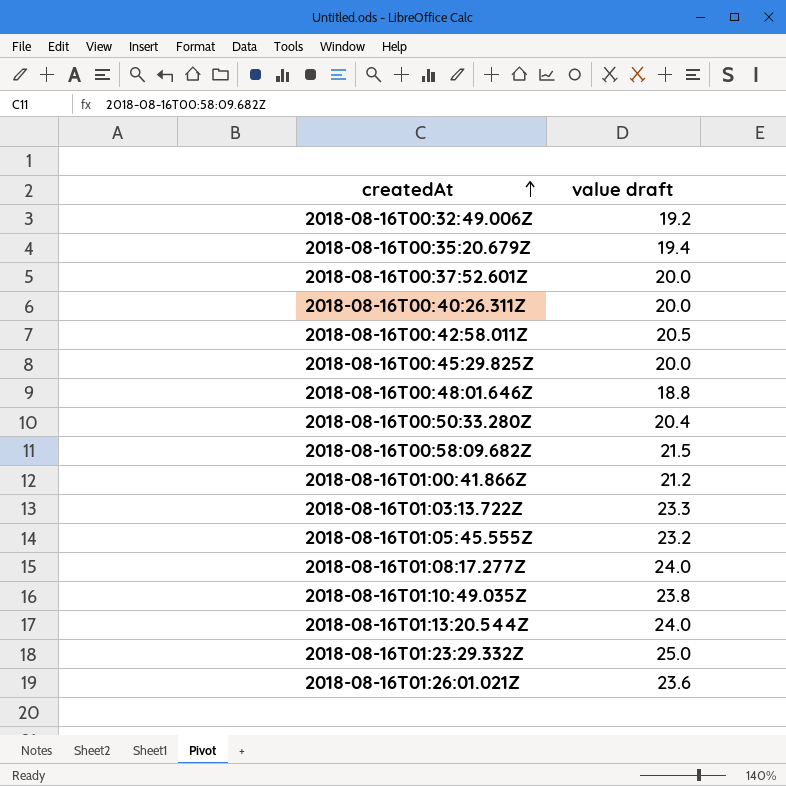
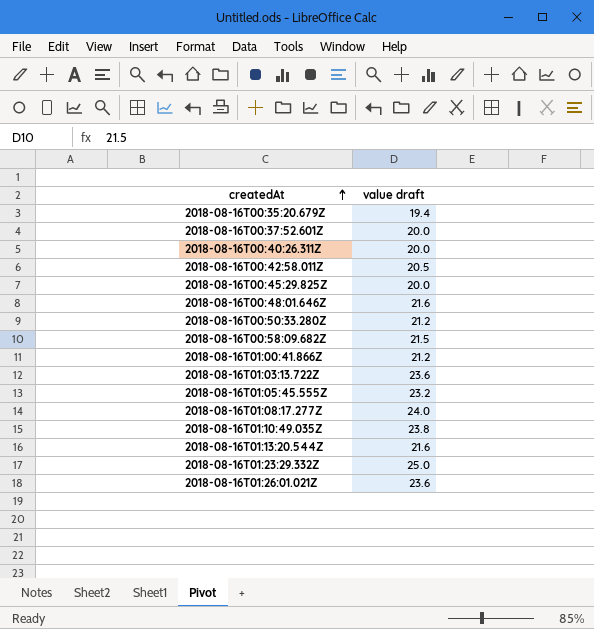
row 2018-08-16T00:32:49.006Z: 19.2 -> none
2018-08-16T00:48:01.646Z | value draft: 18.8 -> 21.6
2018-08-16T00:50:33.280Z | value draft: 20.4 -> 21.2
2018-08-16T01:03:13.722Z | value draft: 23.3 -> 23.6
2018-08-16T01:13:20.544Z | value draft: 24.0 -> 21.6

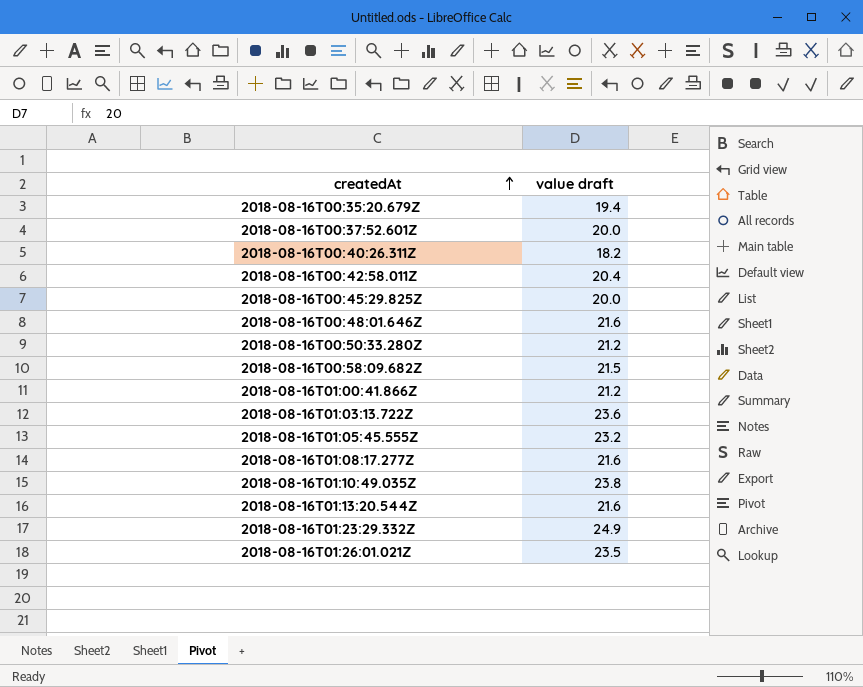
2018-08-16T00:40:26.311Z | value draft: 20.0 -> 18.2
2018-08-16T00:42:58.011Z | value draft: 20.5 -> 20.4
2018-08-16T01:08:17.277Z | value draft: 24.0 -> 21.6
2018-08-16T01:23:29.332Z | value draft: 25.0 -> 24.9
2018-08-16T01:26:01.021Z | value draft: 23.6 -> 23.5

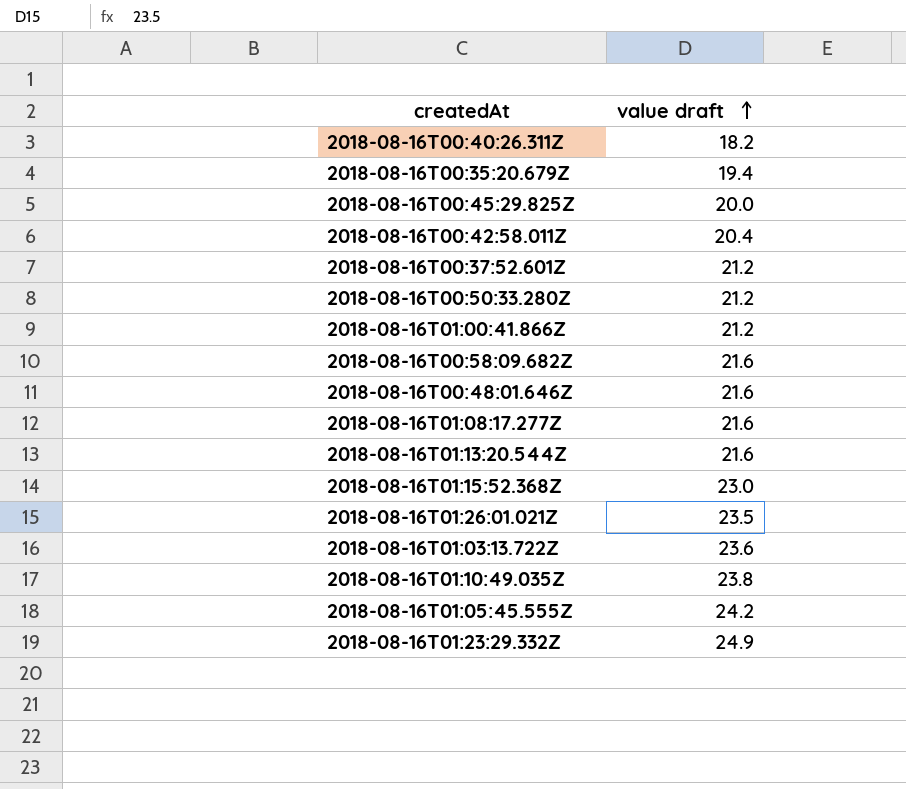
row order: createdAt ascending -> value draft ascending
2018-08-16T00:37:52.601Z | value draft: 20.0 -> 21.2
2018-08-16T00:58:09.682Z | value draft: 21.5 -> 21.6
row 2018-08-16T01:15:52.368Z: none -> 23.0
2018-08-16T01:05:45.555Z | value draft: 23.2 -> 24.2

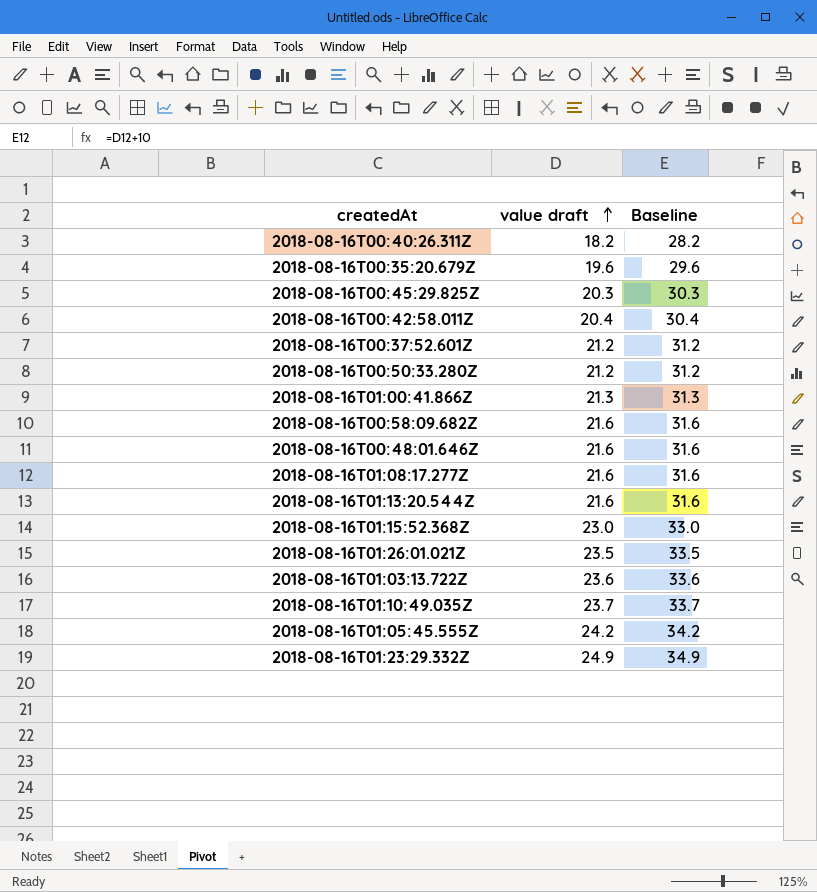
column Baseline | formula: none -> [value draft] + 10
2018-08-16T00:35:20.679Z | value draft: 19.4 -> 19.6
2018-08-16T00:45:29.825Z | value draft: 20.0 -> 20.3
2018-08-16T01:00:41.866Z | value draft: 21.2 -> 21.3
2018-08-16T01:10:49.035Z | value draft: 23.8 -> 23.7

